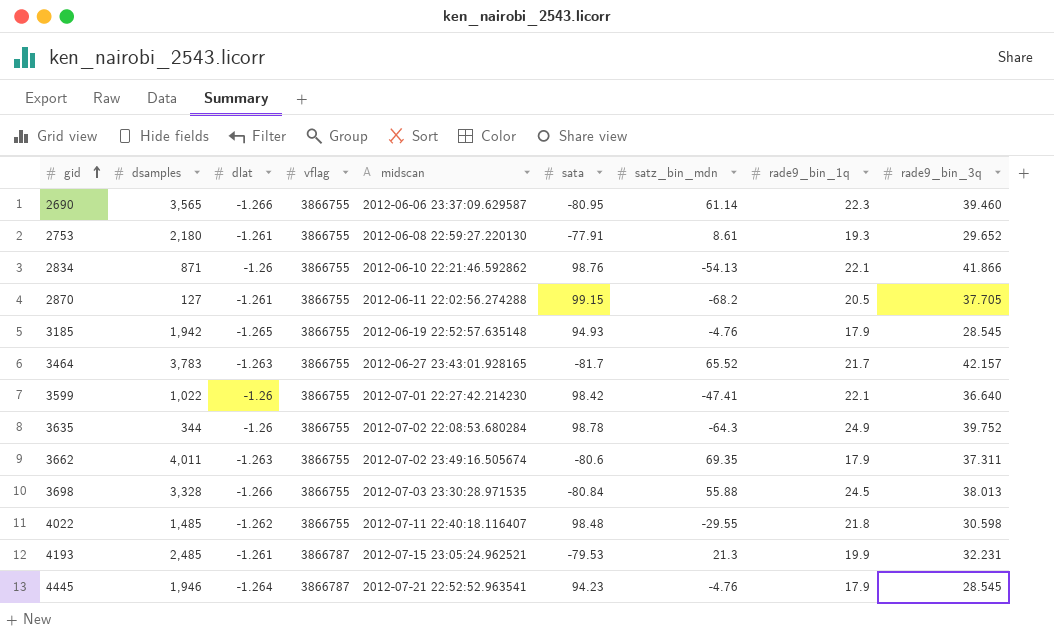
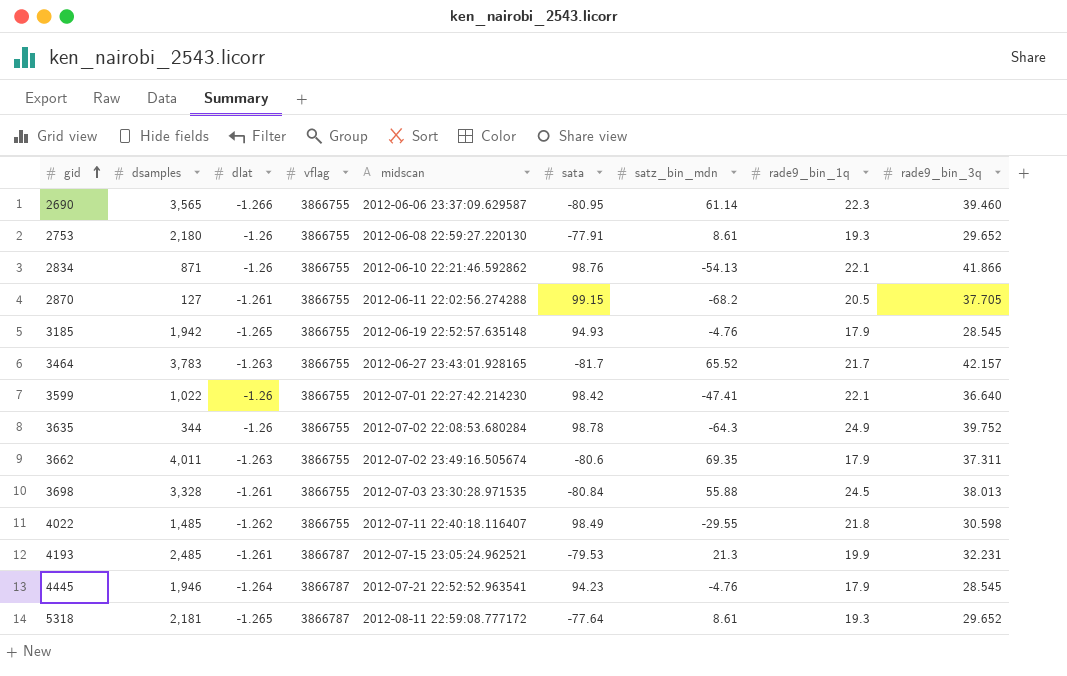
2753 | dlat: -1.261 -> -1.26
3698 | dlat: -1.266 -> -1.261
4022 | sata: 98.48 -> 98.49
row 5318: none -> 2,181 | -1.265 | 3866787 | 2012-08-11 22:59:08.777172 | -77.64 | 8.61 | 19.3 | 29.652

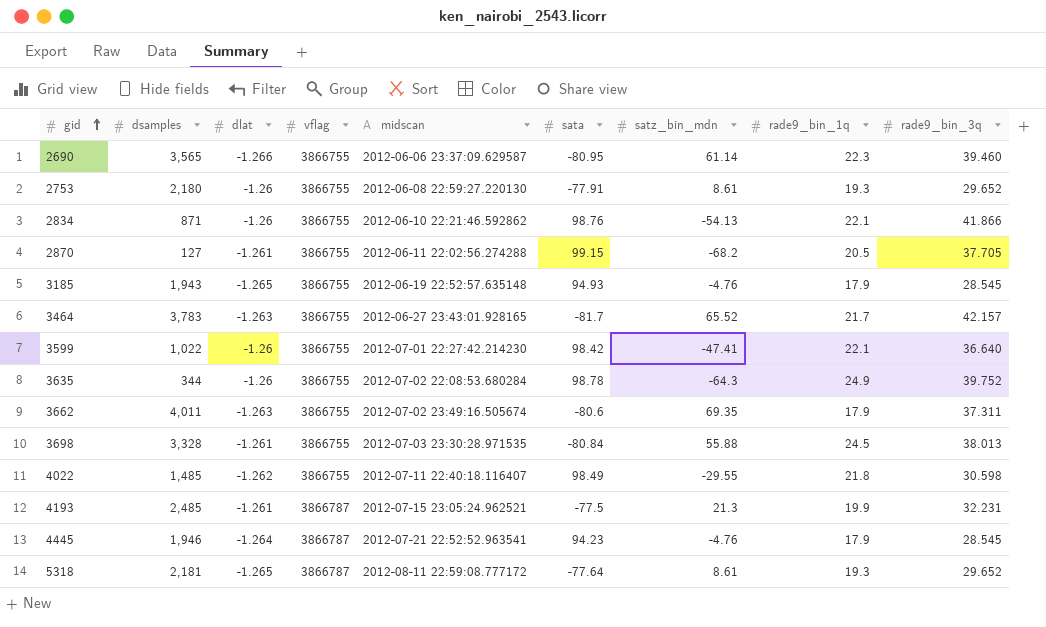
3185 | dsamples: 1,942 -> 1,943
4193 | sata: -79.53 -> -77.5

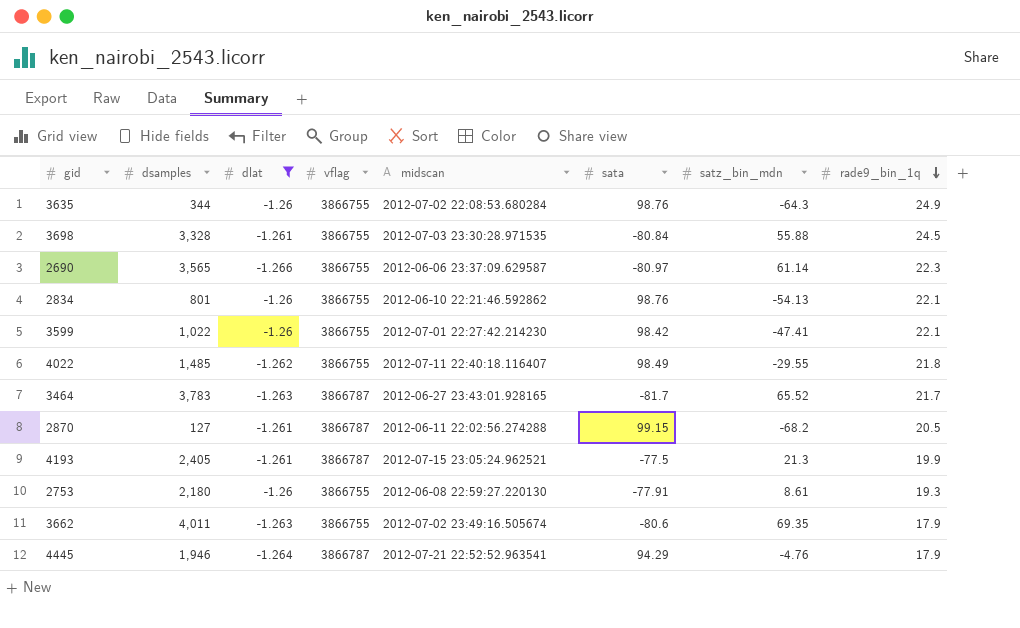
filter: none -> dlat != -1.265
row order: gid ascending -> rade9_bin_1q descending
column rade9_bin_3q | position: 9 -> none
3635 | sata: 98.78 -> 98.76
2690 | sata: -80.95 -> -80.97
2834 | dsamples: 871 -> 801
3464 | vflag: 3866755 -> 3866787
2870 | vflag: 3866755 -> 3866787
4193 | dsamples: 2,485 -> 2,405
4445 | sata: 94.23 -> 94.29

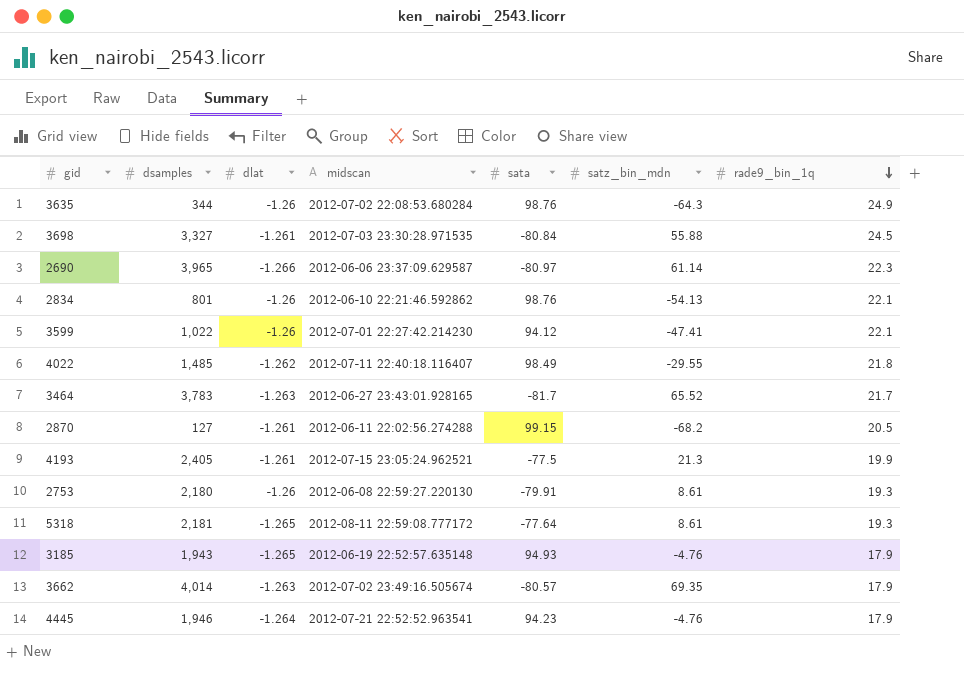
filter: dlat != -1.265 -> none
column vflag | position: 4 -> none
3698 | dsamples: 3,328 -> 3,327
2690 | dsamples: 3,565 -> 3,965
3599 | sata: 98.42 -> 94.12
2753 | sata: -77.91 -> -79.91
3662 | dsamples: 4,011 -> 4,014
3662 | sata: -80.6 -> -80.57
4445 | sata: 94.29 -> 94.23

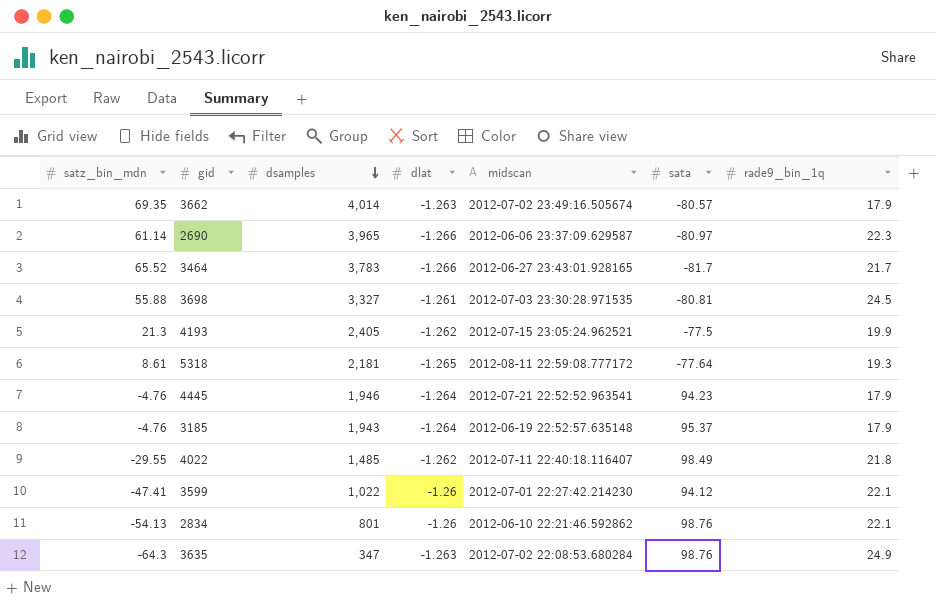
row order: rade9_bin_1q descending -> dsamples descending
column satz_bin_mdn | position: 6 -> 1
row 2870: 127 | -1.261 | 2012-06-11 22:02:56.274288 | 99.15 | -68.2 | 20.5 -> none
row 2753: 2,180 | -1.26 | 2012-06-08 22:59:27.220130 | -79.91 | 8.61 | 19.3 -> none
3464 | dlat: -1.263 -> -1.266
3698 | sata: -80.84 -> -80.81
4193 | dlat: -1.261 -> -1.262
3185 | dlat: -1.265 -> -1.264
3185 | sata: 94.93 -> 95.37
3635 | dsamples: 344 -> 347
3635 | dlat: -1.26 -> -1.263

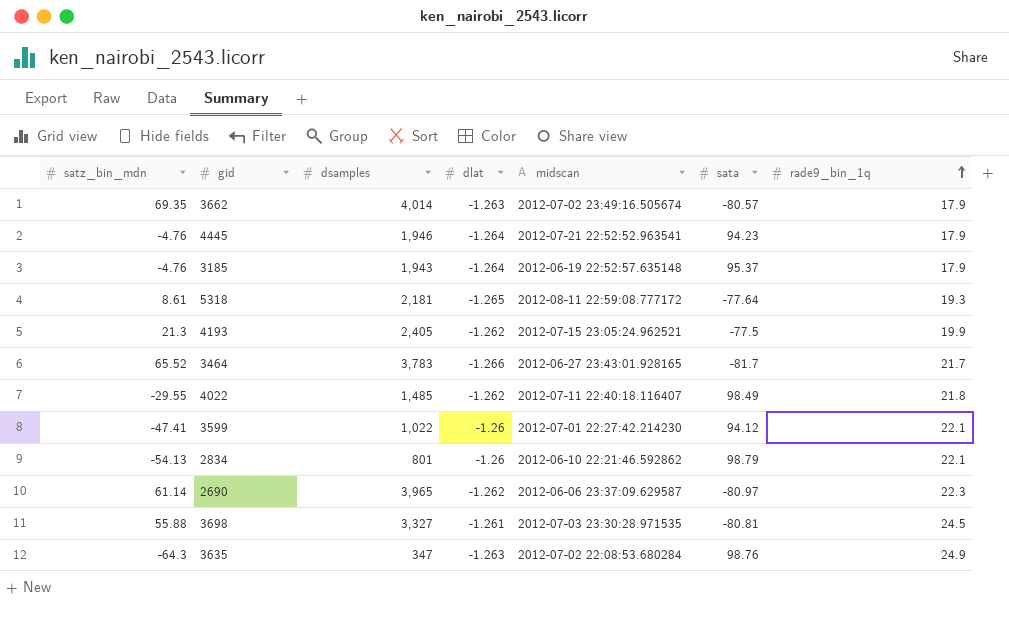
row order: dsamples descending -> rade9_bin_1q ascending
2834 | sata: 98.76 -> 98.79
2690 | dlat: -1.266 -> -1.262

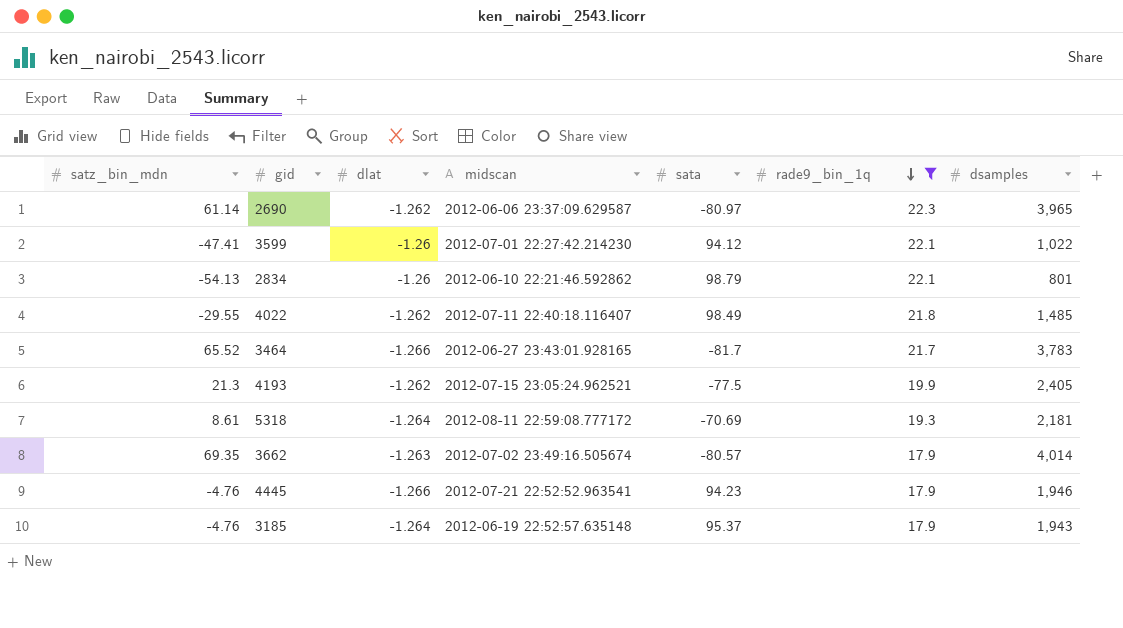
filter: none -> rade9_bin_1q <= 22.3
row order: rade9_bin_1q ascending -> rade9_bin_1q descending
column dsamples | position: 3 -> 7
5318 | dlat: -1.265 -> -1.264
5318 | sata: -77.64 -> -70.69
4445 | dlat: -1.264 -> -1.266

